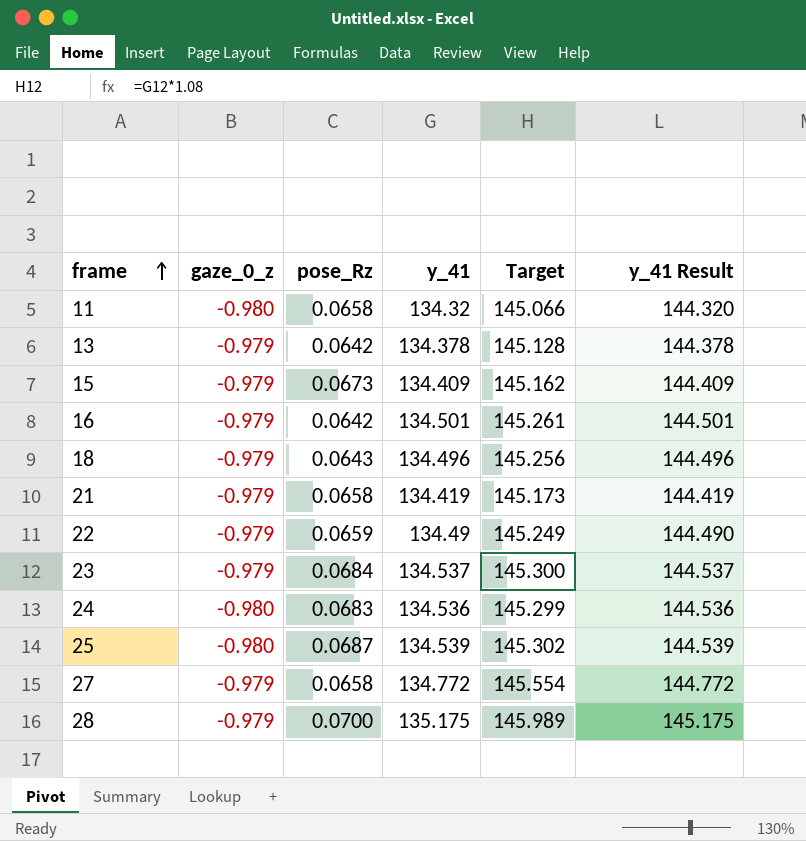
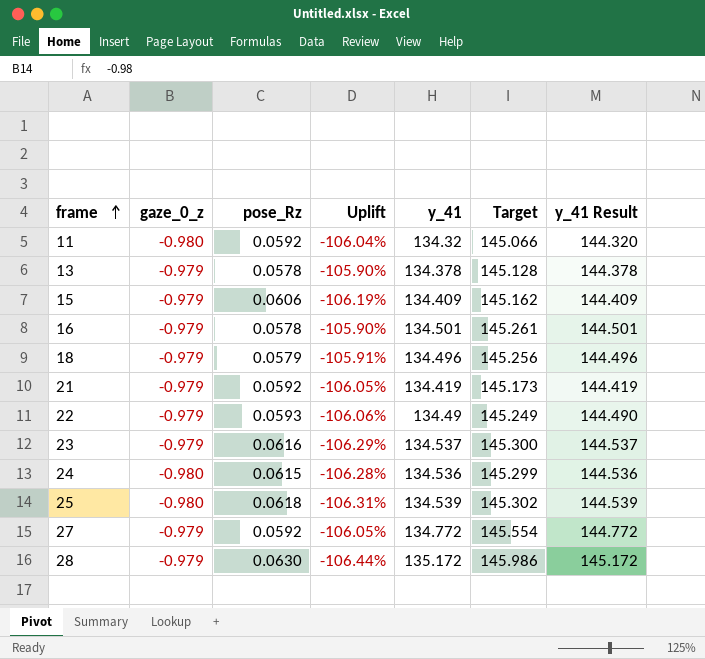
column Uplift | formula: none -> ([pose_Rz] - [gaze_0_z]) / [gaze_0_z]
11 | pose_Rz: 0.0658 -> 0.0592
13 | pose_Rz: 0.0642 -> 0.0578
15 | pose_Rz: 0.0673 -> 0.0606
16 | pose_Rz: 0.0642 -> 0.0578
18 | pose_Rz: 0.0643 -> 0.0579
21 | pose_Rz: 0.0658 -> 0.0592
22 | pose_Rz: 0.0659 -> 0.0593
23 | pose_Rz: 0.0684 -> 0.0616
24 | pose_Rz: 0.0683 -> 0.0615
25 | pose_Rz: 0.0687 -> 0.0618
27 | pose_Rz: 0.0658 -> 0.0592
28 | pose_Rz: 0.0700 -> 0.0630
28 | y_41: 135.175 -> 135.172
28 | Target: 145.989 -> 145.986
28 | y_41 Result: 145.175 -> 145.172

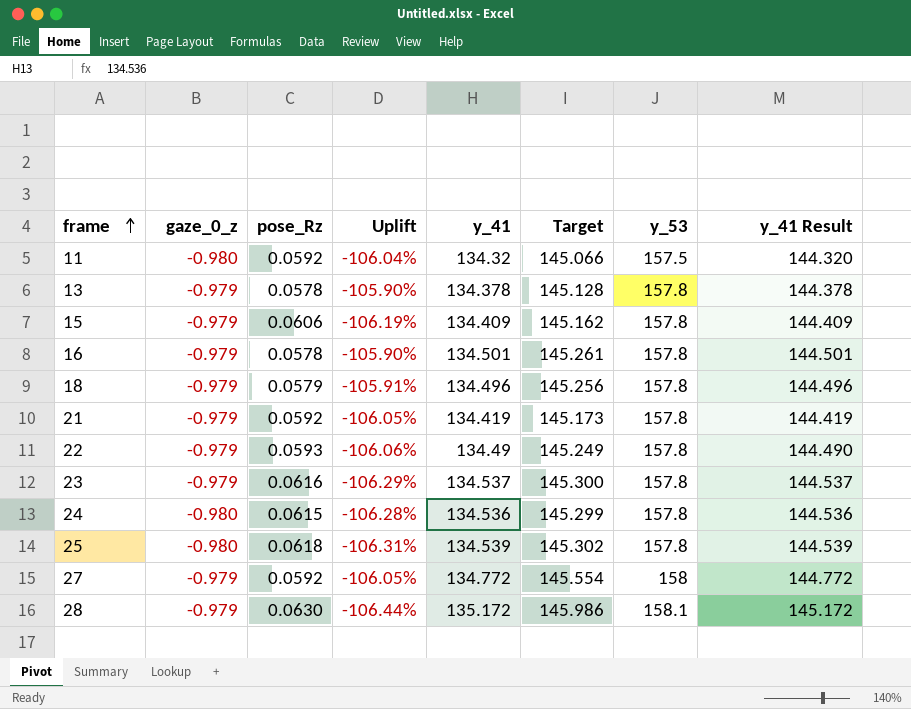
column y_53 | position: none -> 7

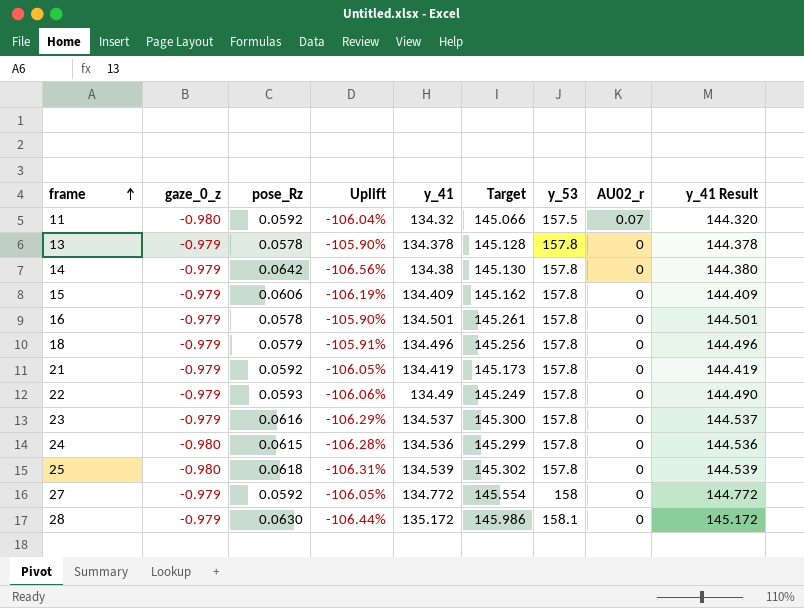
column AU02_r | position: none -> 8
row 14: none -> -0.979 | 0.0642 | -106.56% | 134.38 | 145.130 | 157.8 | 0 | 144.380

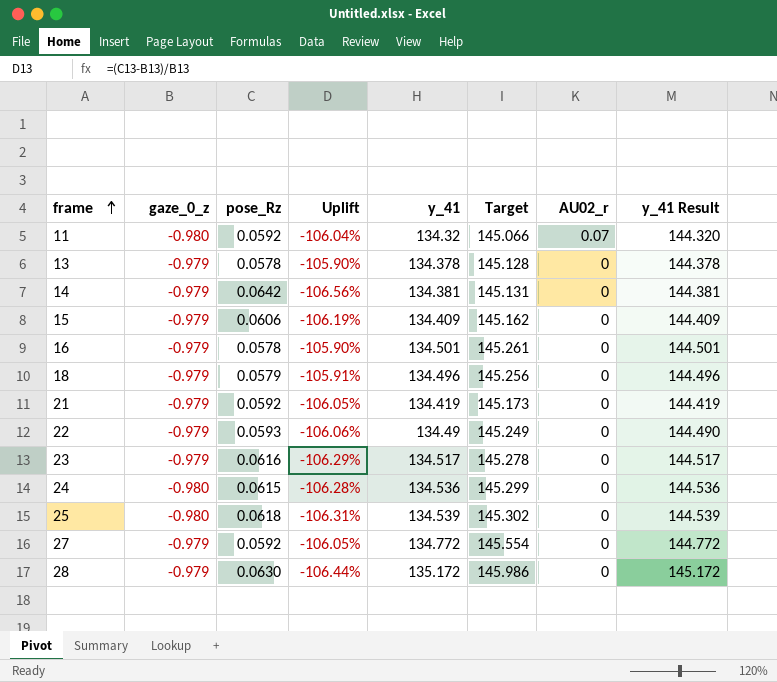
column y_53 | position: 7 -> none
14 | y_41: 134.38 -> 134.381
14 | Target: 145.130 -> 145.131
14 | y_41 Result: 144.380 -> 144.381
23 | y_41: 134.537 -> 134.517
23 | Target: 145.300 -> 145.278
23 | y_41 Result: 144.537 -> 144.517

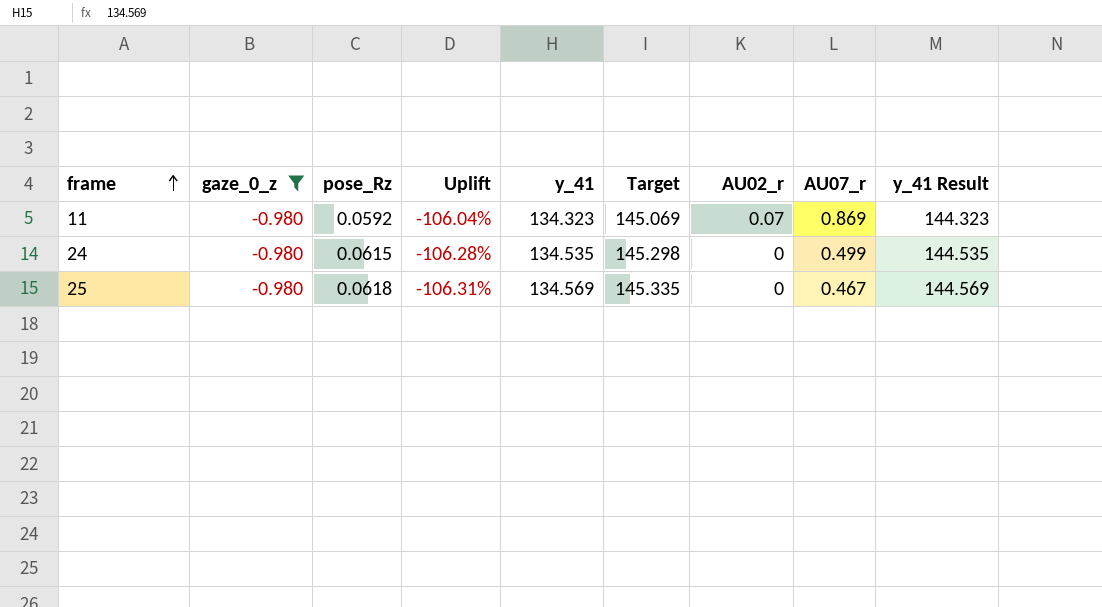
filter: none -> gaze_0_z = -0.980
column AU07_r | position: none -> 8
11 | y_41: 134.32 -> 134.323
11 | Target: 145.066 -> 145.069
11 | y_41 Result: 144.320 -> 144.323
24 | y_41: 134.536 -> 134.535
24 | Target: 145.299 -> 145.298
24 | y_41 Result: 144.536 -> 144.535
25 | y_41: 134.539 -> 134.569
25 | Target: 145.302 -> 145.335
25 | y_41 Result: 144.539 -> 144.569

